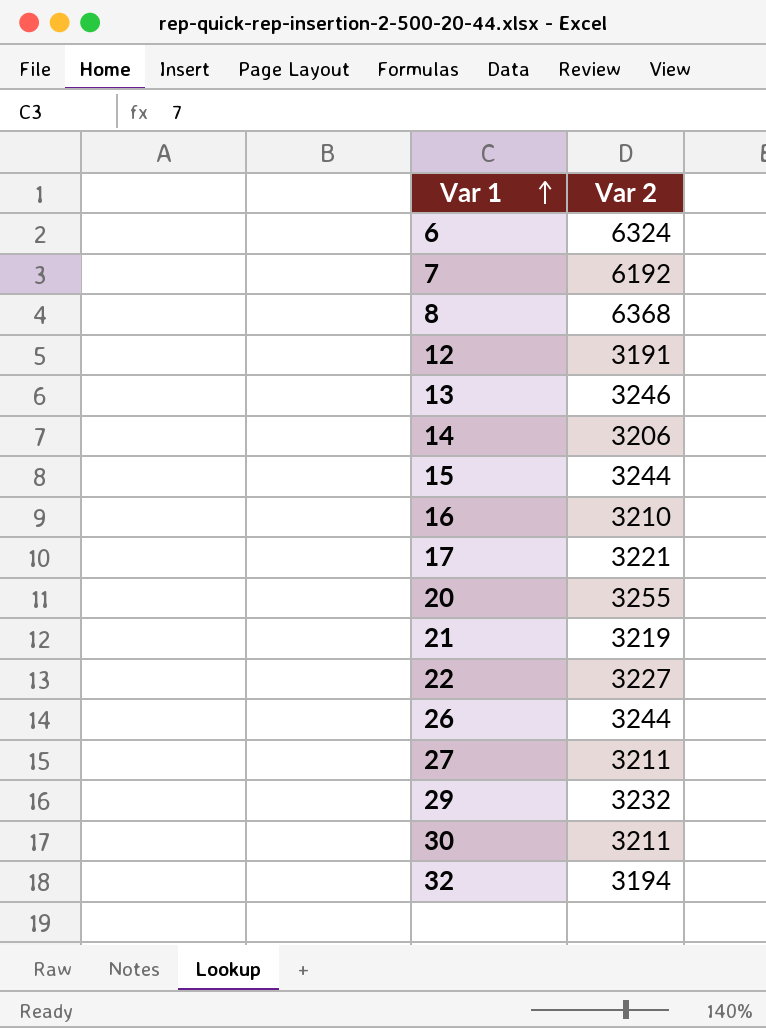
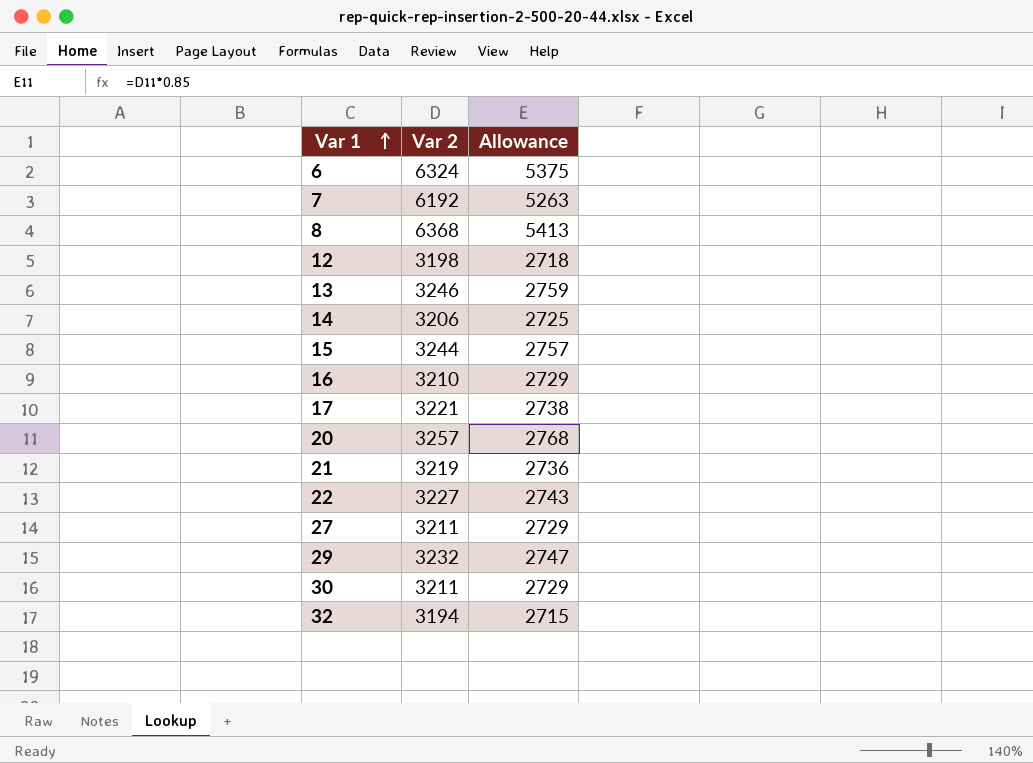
column Allowance | formula: none -> [Var 2] * 0.85
row 26: 3244 -> none
12 | Var 2: 3191 -> 3198
20 | Var 2: 3255 -> 3257

